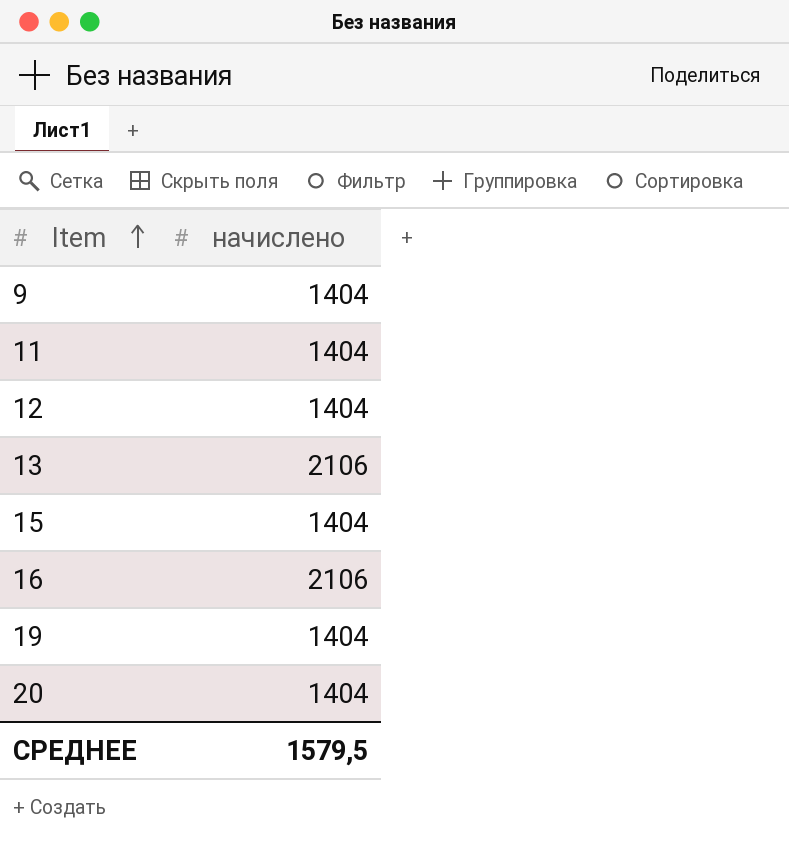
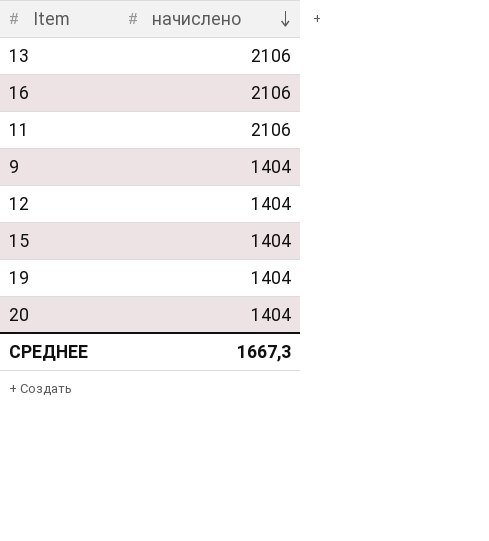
row order: Item ascending -> начислено descending
11 | начислено: 1404 -> 2106
СРЕДНЕЕ | начислено: 1579,5 -> 1667,3

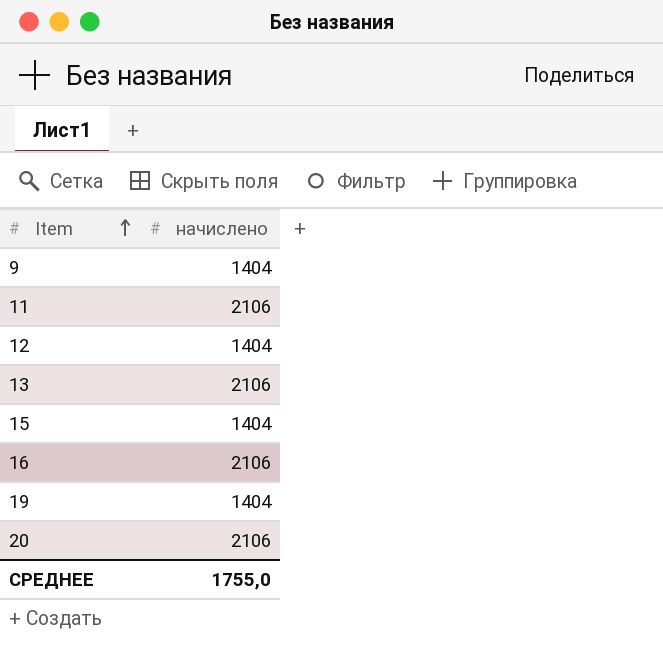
row order: начислено descending -> Item ascending
20 | начислено: 1404 -> 2106
СРЕДНЕЕ | начислено: 1667,3 -> 1755,0

